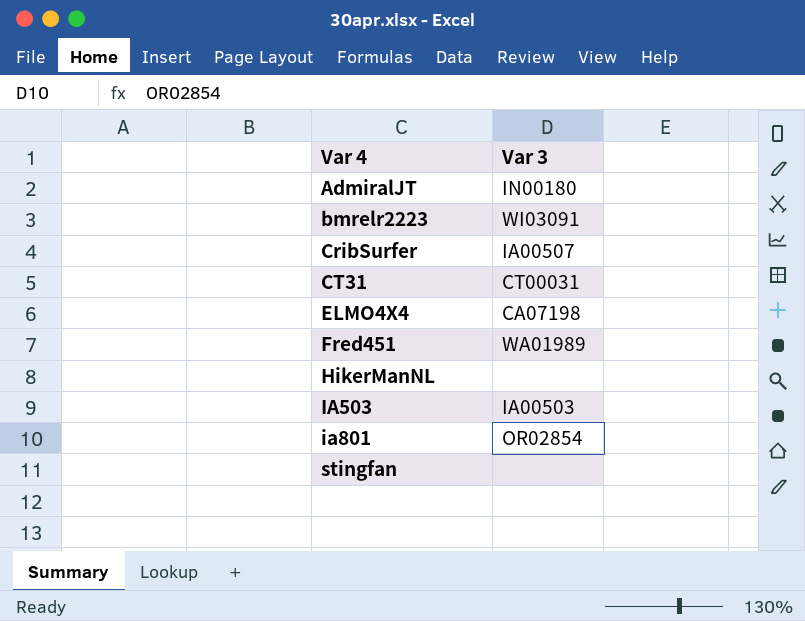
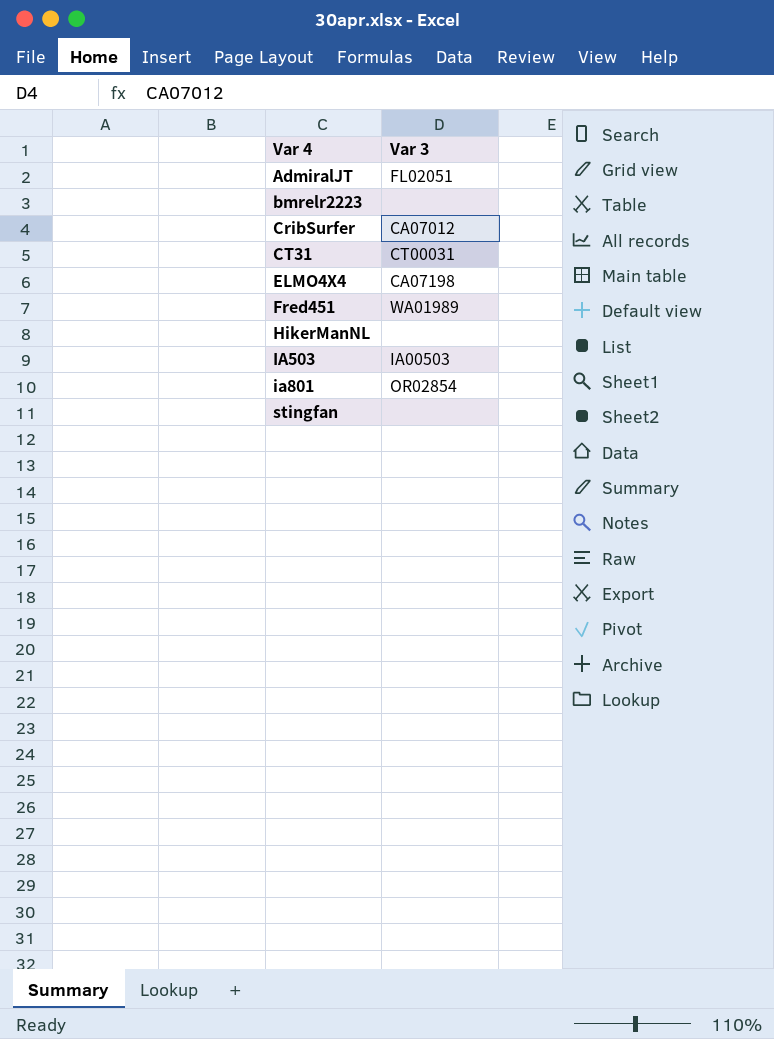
AdmiralJT | Var 3: IN00180 -> FL02051
bmrelr2223 | Var 3: WI03091 -> none
CribSurfer | Var 3: IA00507 -> CA07012

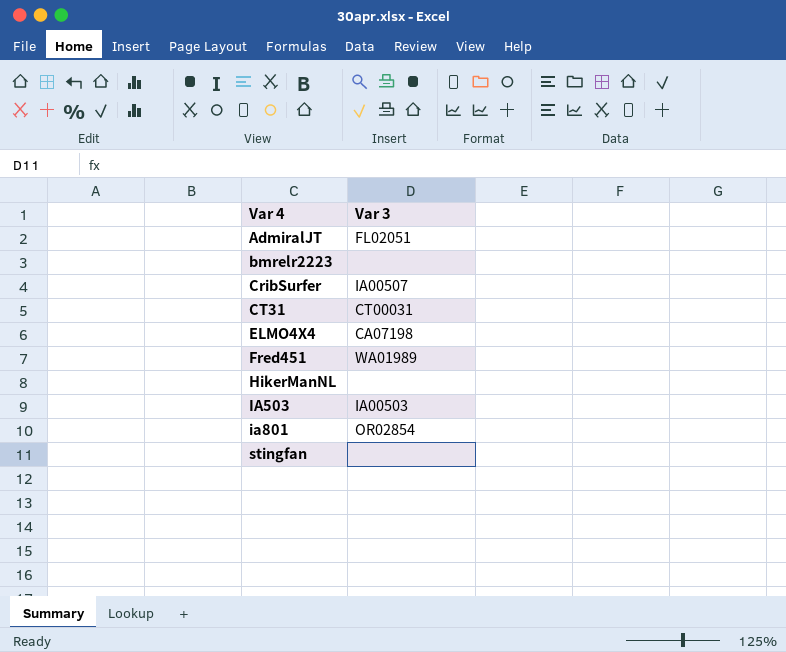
CribSurfer | Var 3: CA07012 -> IA00507

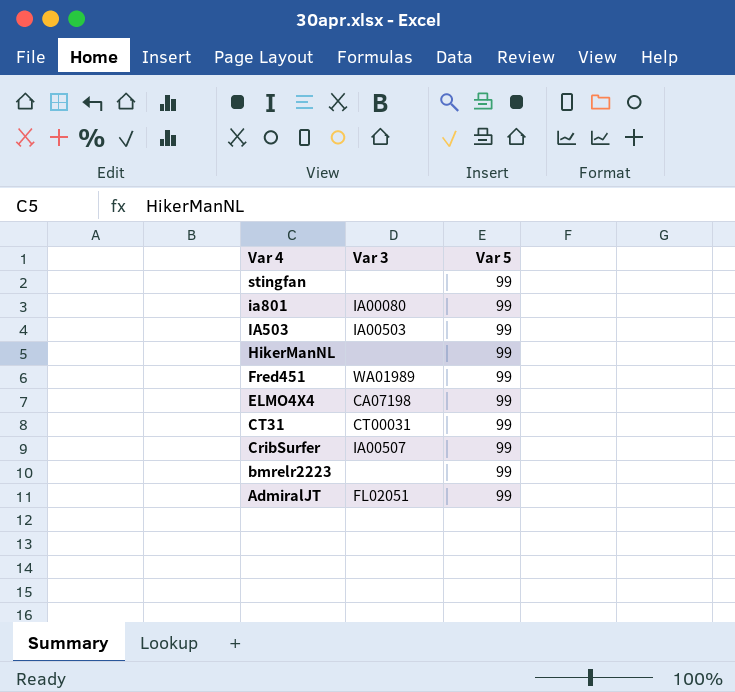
row order: Var 4 ascending -> Var 4 descending
column Var 5 | position: none -> 3
ia801 | Var 3: OR02854 -> IA00080

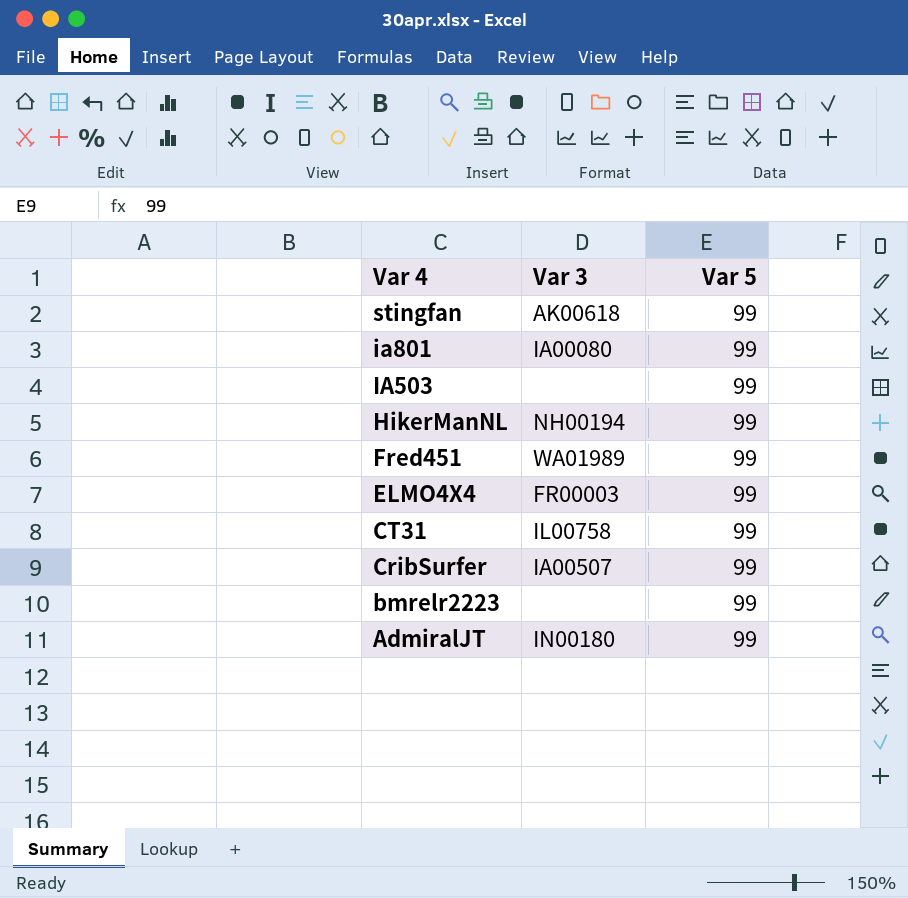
stingfan | Var 3: none -> AK00618
IA503 | Var 3: IA00503 -> none
HikerManNL | Var 3: none -> NH00194
ELMO4X4 | Var 3: CA07198 -> FR00003
CT31 | Var 3: CT00031 -> IL00758
AdmiralJT | Var 3: FL02051 -> IN00180

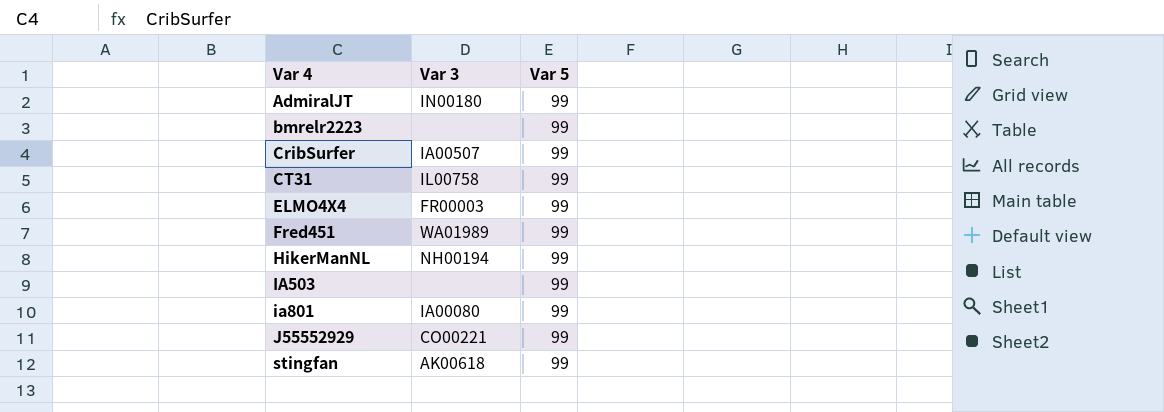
row order: Var 4 descending -> Var 4 ascending
row J55552929: none -> CO00221 | 99

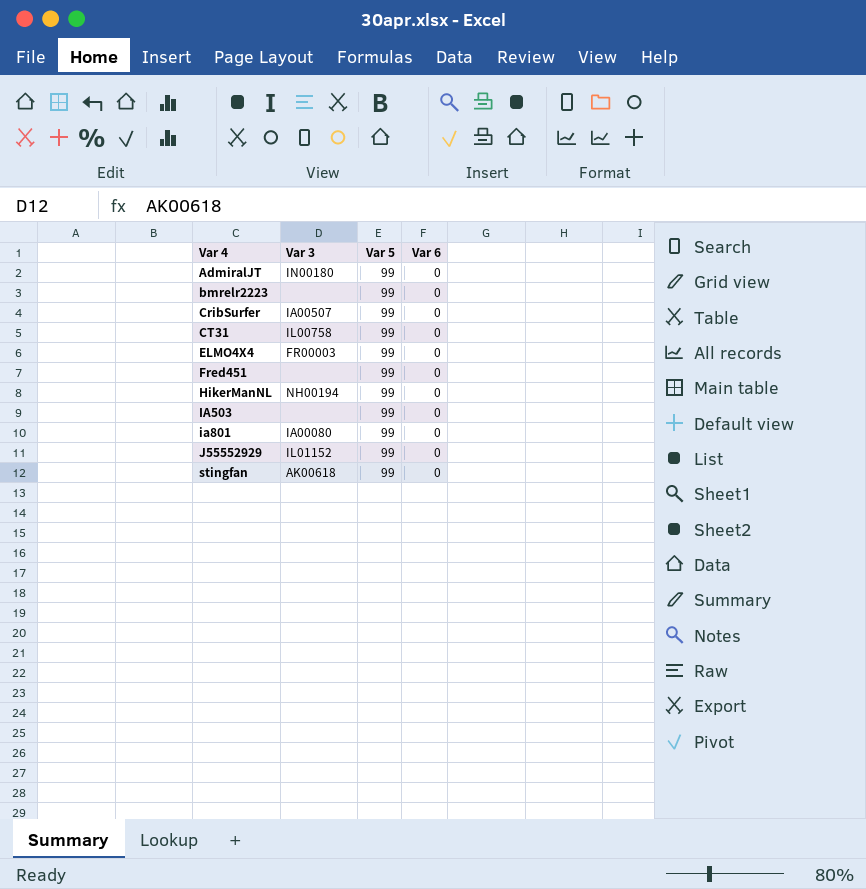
column Var 6 | position: none -> 4
Fred451 | Var 3: WA01989 -> none
J55552929 | Var 3: CO00221 -> IL01152

